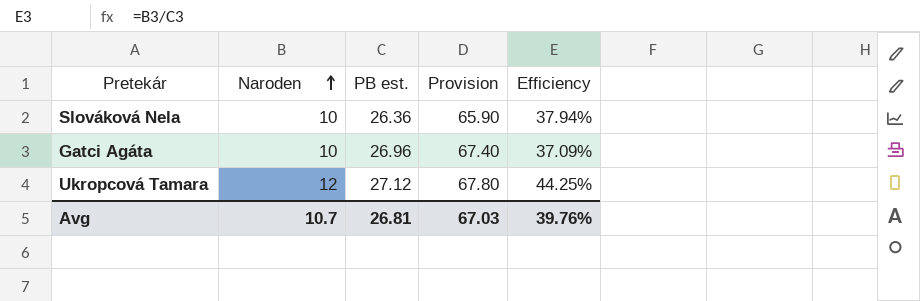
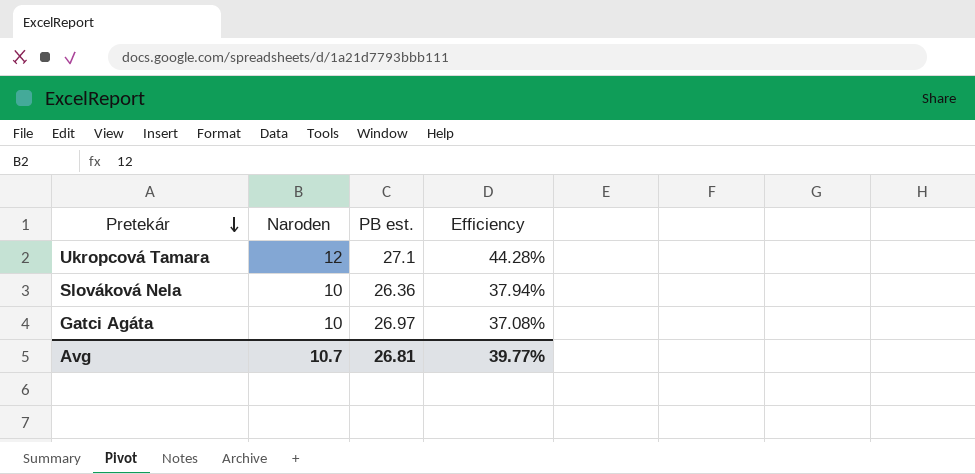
row order: Naroden ascending -> Pretekár descending
column Provision | formula: [PB est.] * 2.5 -> none
Ukropcová Tamara | PB est.: 27.12 -> 27.1
Ukropcová Tamara | Efficiency: 44.25% -> 44.28%
Gatci Agáta | PB est.: 26.96 -> 26.97
Gatci Agáta | Efficiency: 37.09% -> 37.08%
Avg | Efficiency: 39.76% -> 39.77%

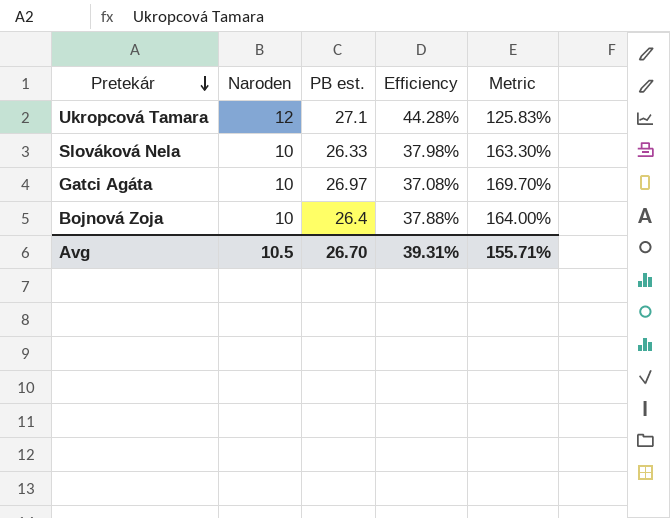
column Metric | formula: none -> ([PB est.] - [Naroden]) / [Naroden]
Slováková Nela | PB est.: 26.36 -> 26.33
Slováková Nela | Efficiency: 37.94% -> 37.98%
row Bojnová Zoja: none -> 10 | 26.4 | 37.88% | 164.00%
Avg | Naroden: 10.7 -> 10.5
Avg | PB est.: 26.81 -> 26.70
Avg | Efficiency: 39.77% -> 39.31%

